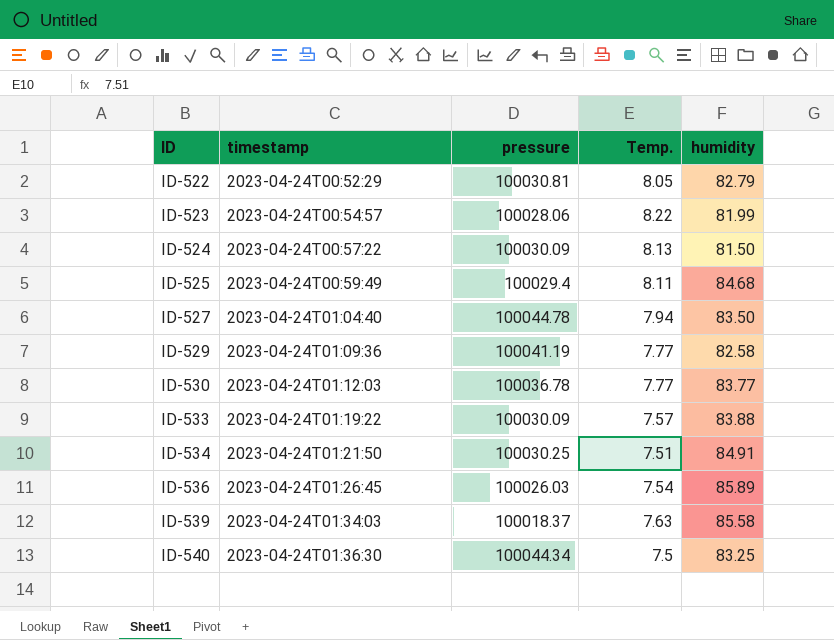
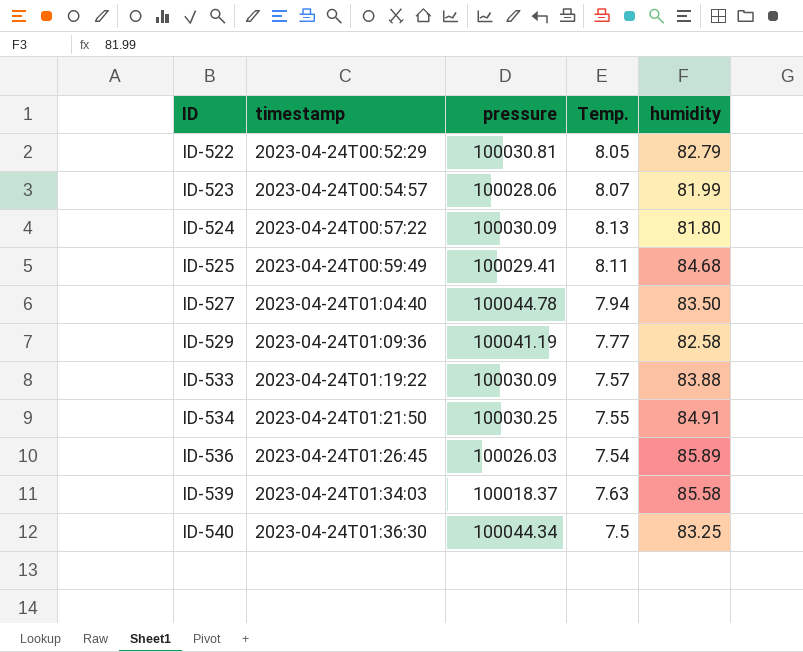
row ID-530: 2023-04-24T01:12:03 | 100036.78 | 7.77 | 83.77 -> none
ID-523 | Temp.: 8.22 -> 8.07
ID-524 | humidity: 81.50 -> 81.80
ID-525 | pressure: 100029.4 -> 100029.41
ID-534 | Temp.: 7.51 -> 7.55

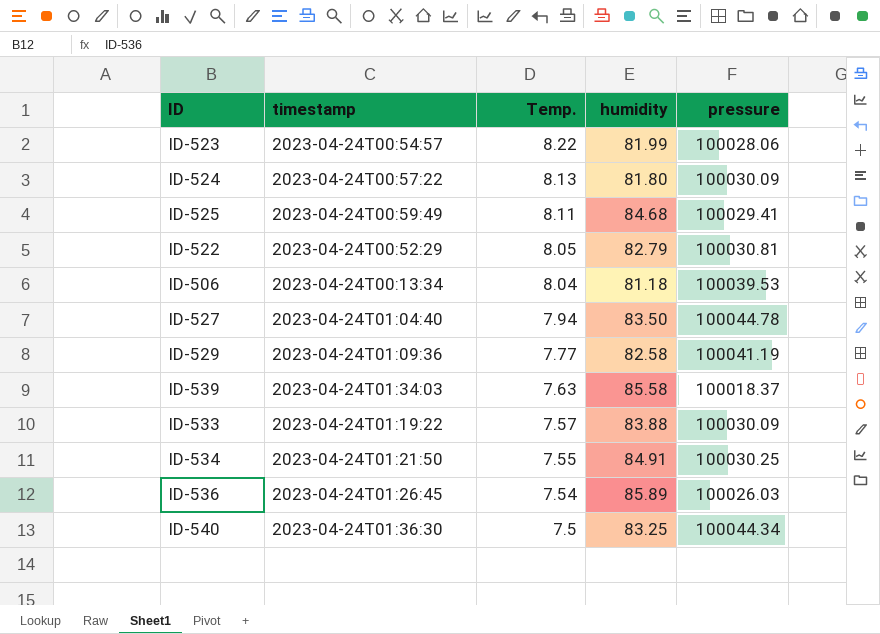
row order: ID ascending -> Temp. descending
column pressure | position: 3 -> 5
ID-523 | Temp.: 8.07 -> 8.22
row ID-506: none -> 2023-04-24T00:13:34 | 8.04 | 81.18 | 100039.53

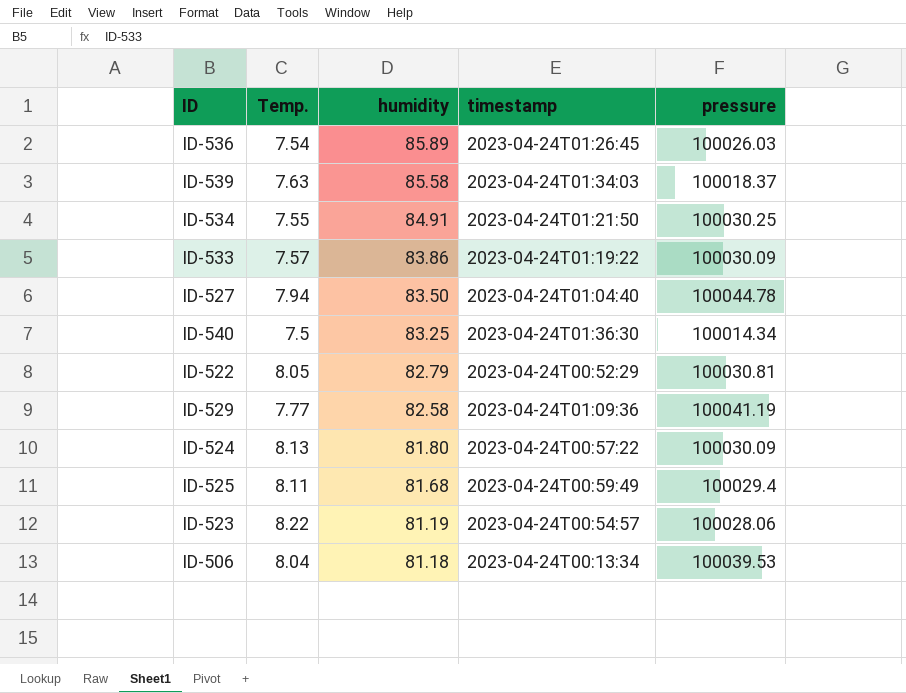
row order: Temp. descending -> humidity descending
column timestamp | position: 2 -> 4
ID-533 | humidity: 83.88 -> 83.86
ID-540 | pressure: 100044.34 -> 100014.34
ID-525 | humidity: 84.68 -> 81.68
ID-525 | pressure: 100029.41 -> 100029.4
ID-523 | humidity: 81.99 -> 81.19

